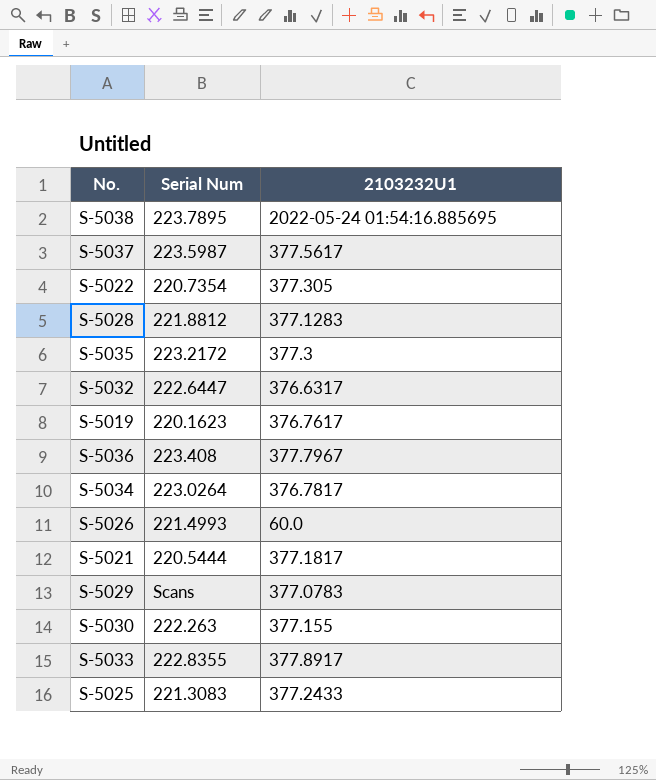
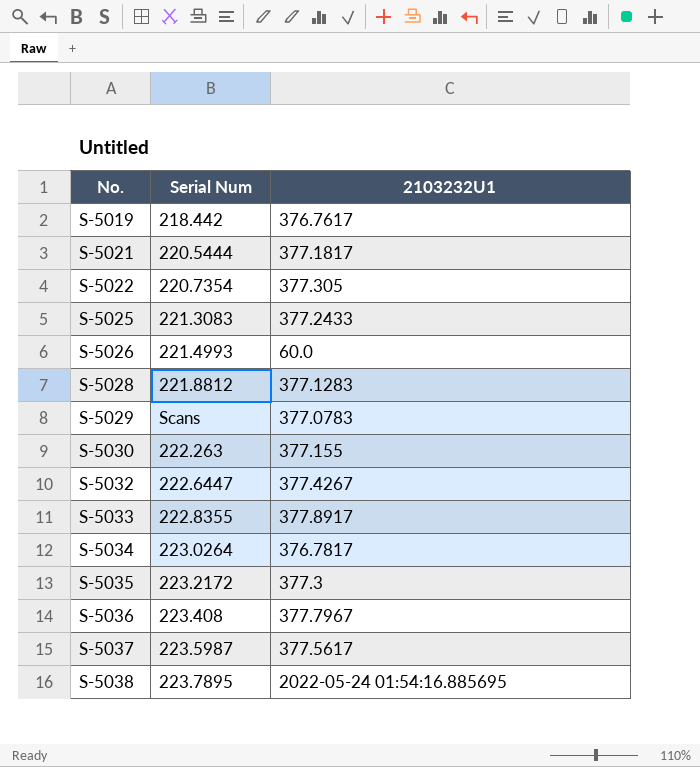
row order: none -> No. ascending
S-5019 | Serial Num: 220.1623 -> 218.442
S-5032 | 2103232U1: 376.6317 -> 377.4267

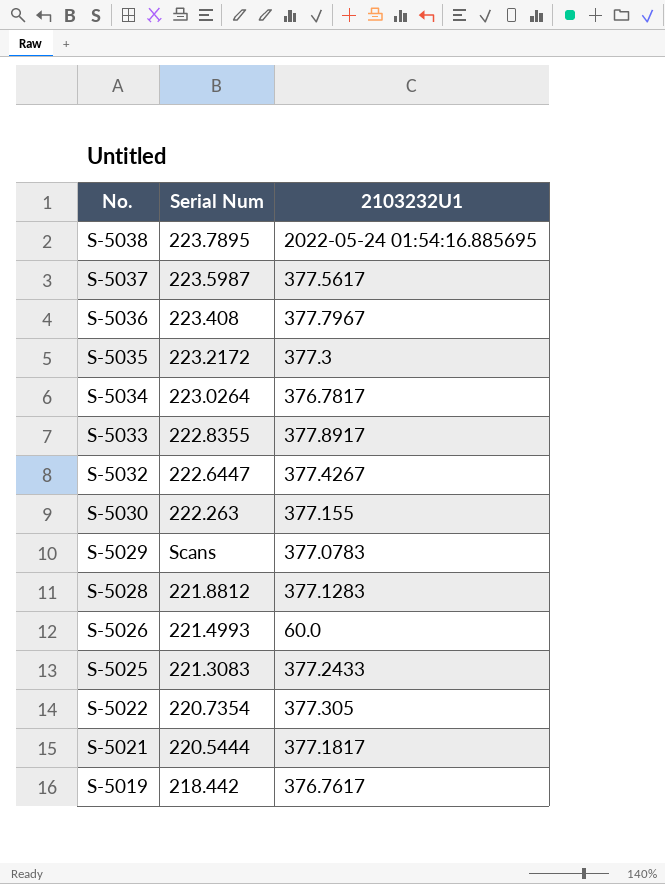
row order: No. ascending -> No. descending

